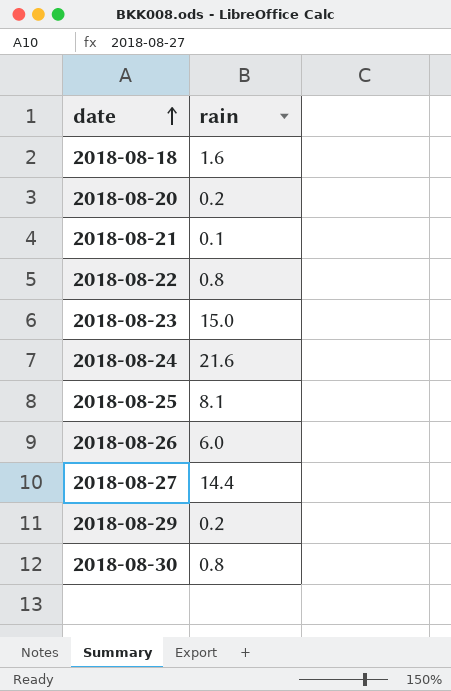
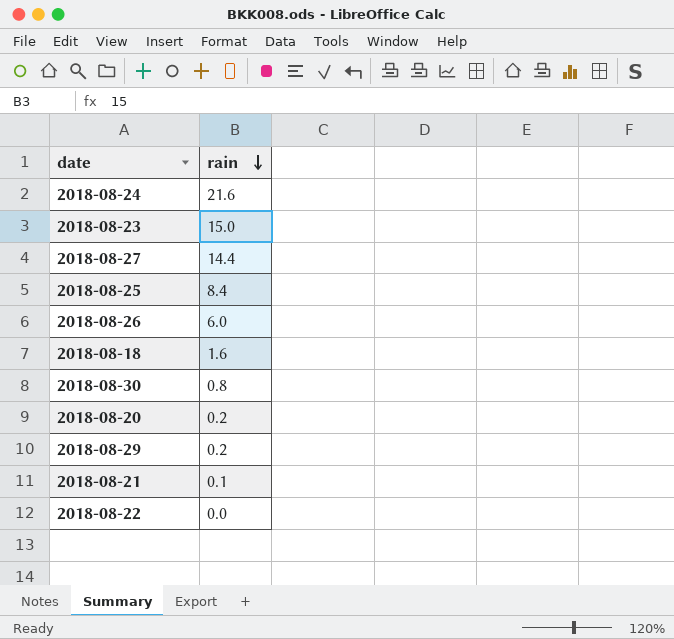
row order: date ascending -> rain descending
2018-08-25 | rain: 8.1 -> 8.4
2018-08-22 | rain: 0.8 -> 0.0

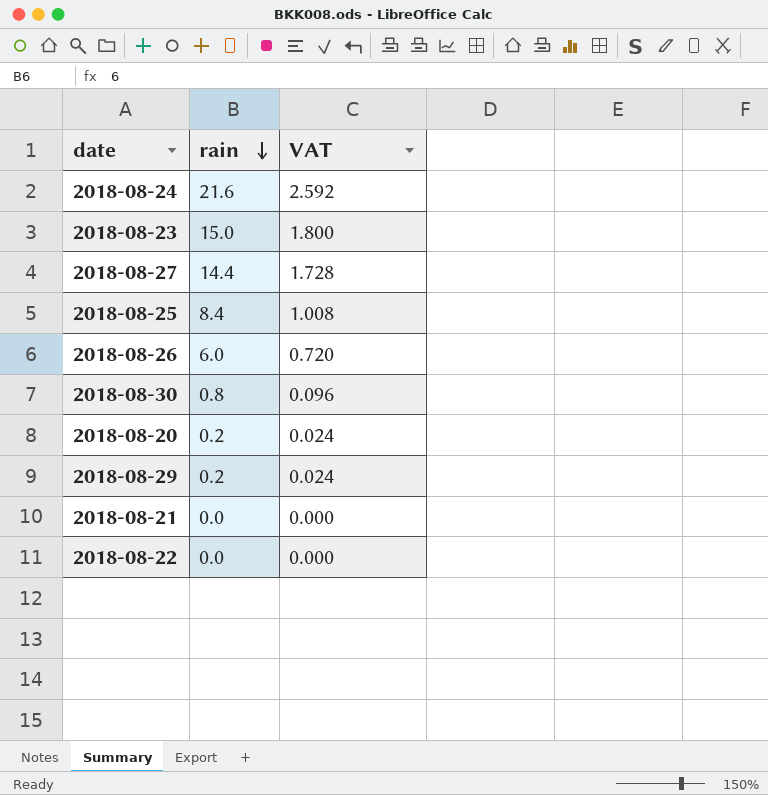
column VAT | formula: none -> [rain] * 0.12
row 2018-08-18: 1.6 -> none
2018-08-21 | rain: 0.1 -> 0.0

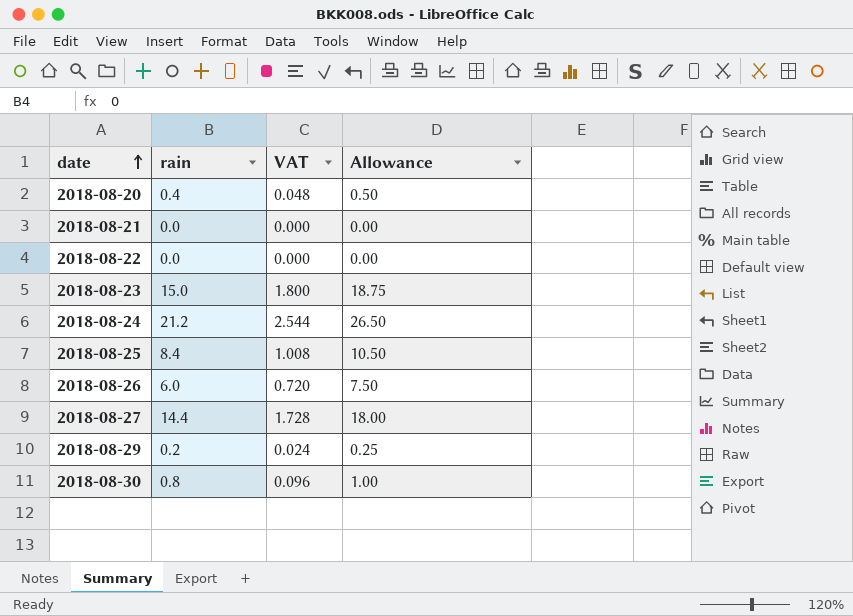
row order: rain descending -> date ascending
column Allowance | formula: none -> [rain] * 1.25
2018-08-20 | rain: 0.2 -> 0.4
2018-08-20 | VAT: 0.024 -> 0.048
2018-08-24 | rain: 21.6 -> 21.2
2018-08-24 | VAT: 2.592 -> 2.544

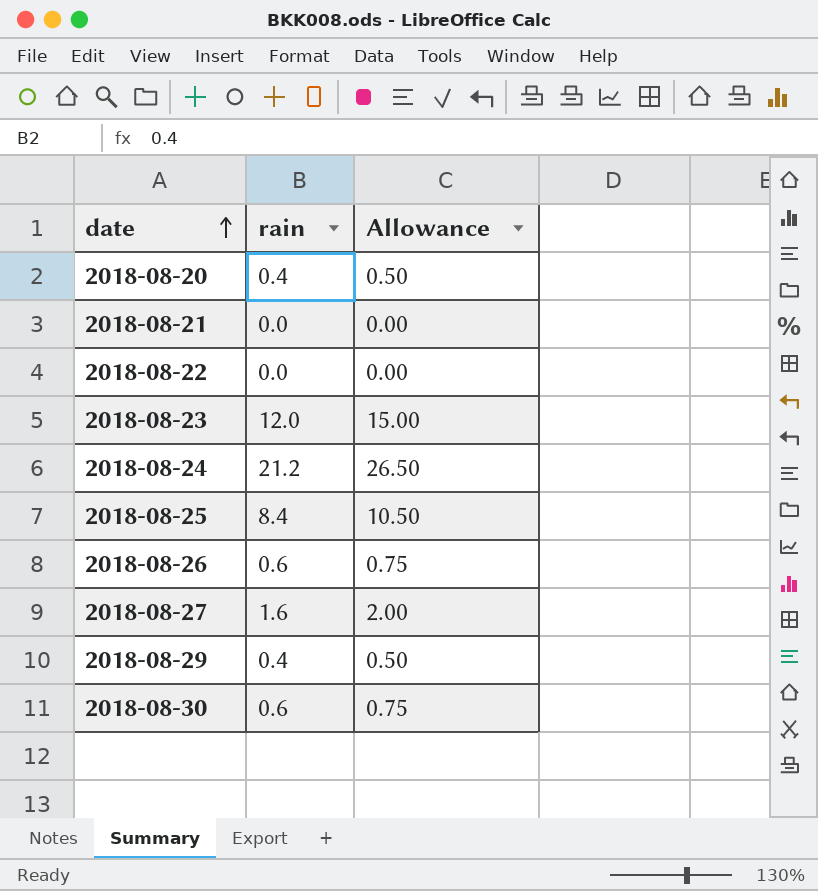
column VAT | formula: [rain] * 0.12 -> none
2018-08-23 | rain: 15.0 -> 12.0
2018-08-23 | Allowance: 18.75 -> 15.00
2018-08-26 | rain: 6.0 -> 0.6
2018-08-26 | Allowance: 7.50 -> 0.75
2018-08-27 | rain: 14.4 -> 1.6
2018-08-27 | Allowance: 18.00 -> 2.00
2018-08-29 | rain: 0.2 -> 0.4
2018-08-29 | Allowance: 0.25 -> 0.50
2018-08-30 | rain: 0.8 -> 0.6
2018-08-30 | Allowance: 1.00 -> 0.75

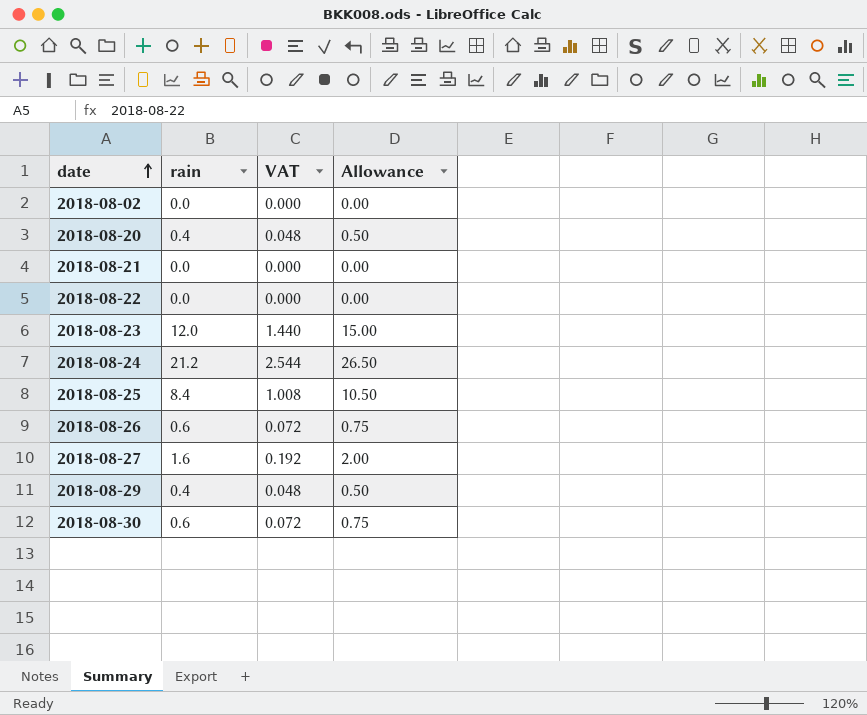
column VAT | formula: none -> [rain] * 0.12
row 2018-08-02: none -> 0.0 | 0.000 | 0.00

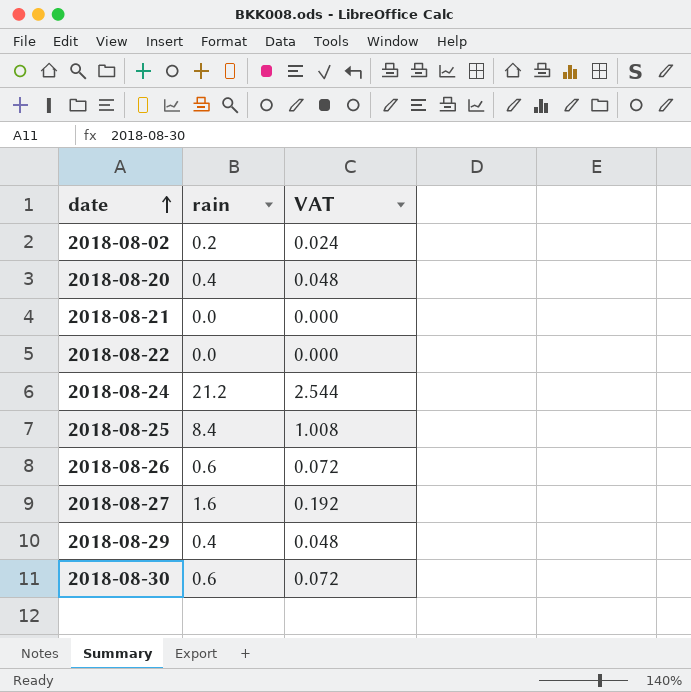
column Allowance | formula: [rain] * 1.25 -> none
row 2018-08-23: 12.0 | 1.440 | 15.00 -> none
2018-08-02 | rain: 0.0 -> 0.2
2018-08-02 | VAT: 0.000 -> 0.024

